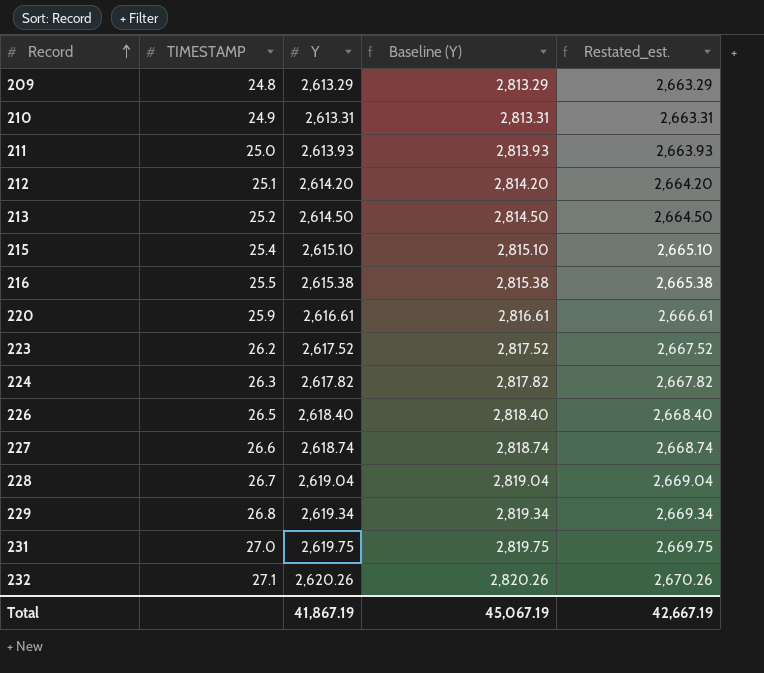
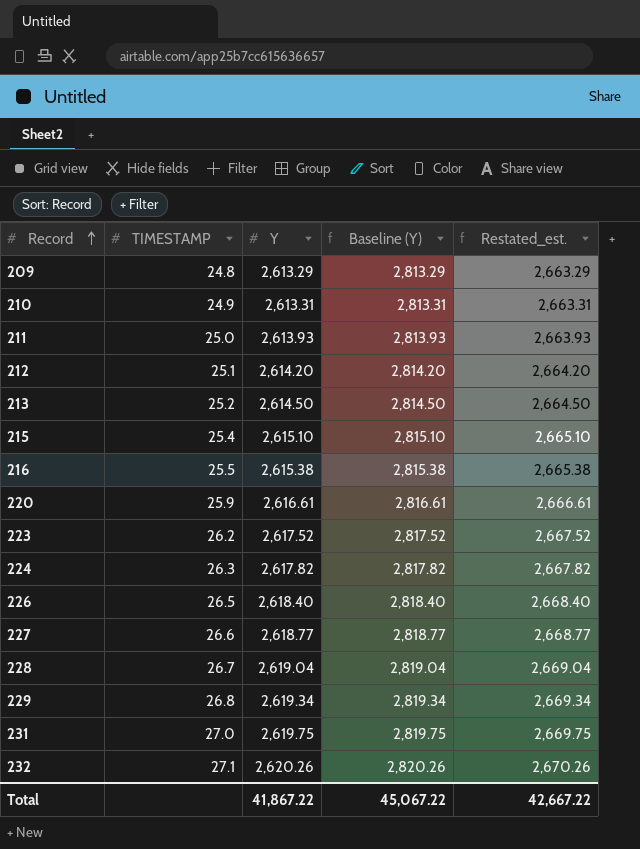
227 | Y: 2,618.74 -> 2,618.77
227 | Baseline (Y): 2,818.74 -> 2,818.77
227 | Restated_est.: 2,668.74 -> 2,668.77
Total | Y: 41,867.19 -> 41,867.22
Total | Baseline (Y): 45,067.19 -> 45,067.22
Total | Restated_est.: 42,667.19 -> 42,667.22

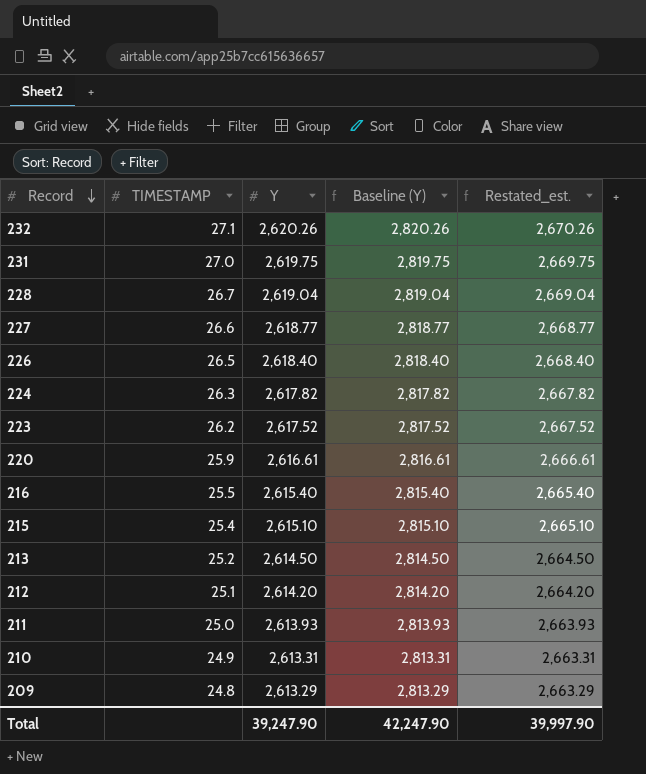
row order: Record ascending -> Record descending
row 229: 26.8 | 2,619.34 | 2,819.34 | 2,669.34 -> none
216 | Y: 2,615.38 -> 2,615.40
216 | Baseline (Y): 2,815.38 -> 2,815.40
216 | Restated_est.: 2,665.38 -> 2,665.40
Total | Y: 41,867.22 -> 39,247.90
Total | Baseline (Y): 45,067.22 -> 42,247.90
Total | Restated_est.: 42,667.22 -> 39,997.90

